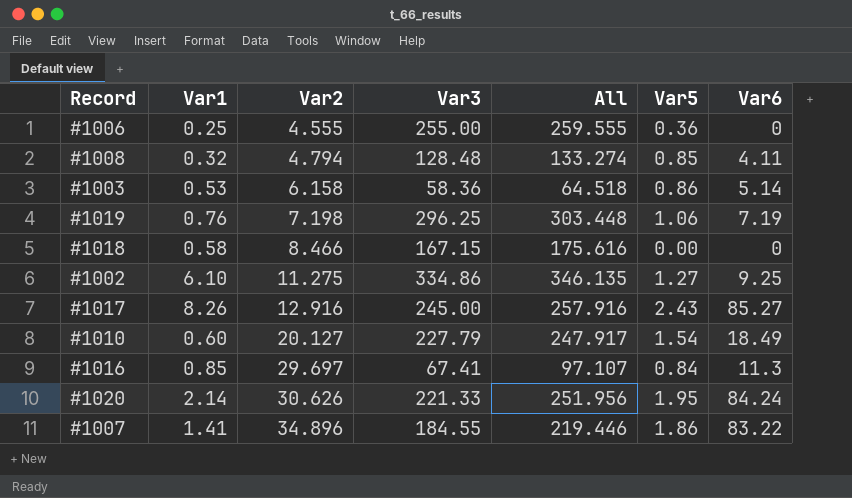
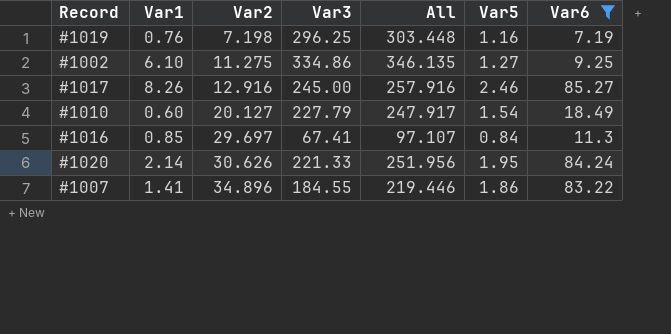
filter: none -> Var6 >= 7.19
#1019 | Var5: 1.06 -> 1.16
#1017 | Var5: 2.43 -> 2.46

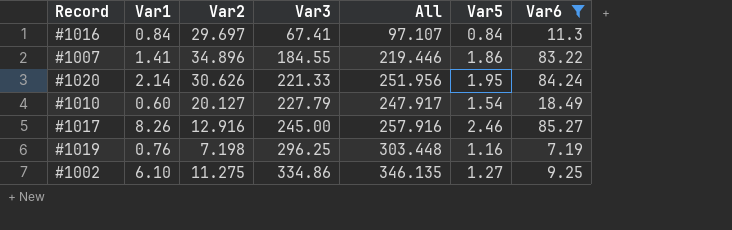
row order: Var2 ascending -> Var3 ascending
#1016 | Var1: 0.85 -> 0.84

